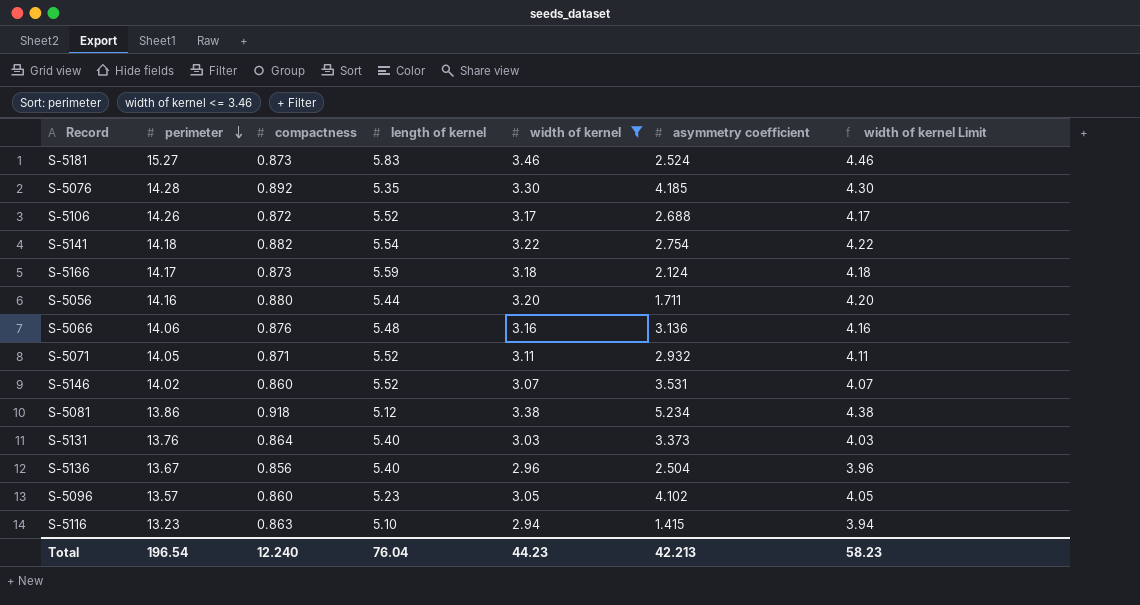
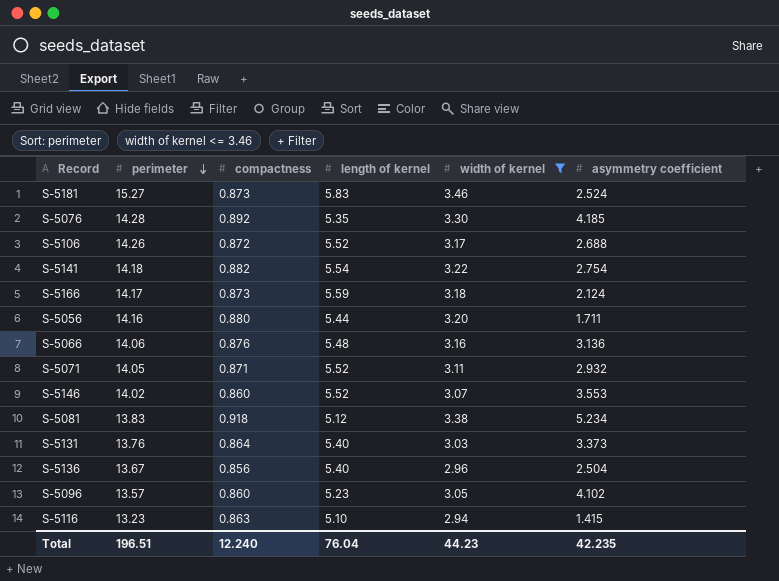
column width of kernel Limit | formula: [width of kernel] + 1 -> none
S-5146 | asymmetry coefficient: 3.531 -> 3.553
S-5081 | perimeter: 13.86 -> 13.83
Total | perimeter: 196.54 -> 196.51
Total | asymmetry coefficient: 42.213 -> 42.235

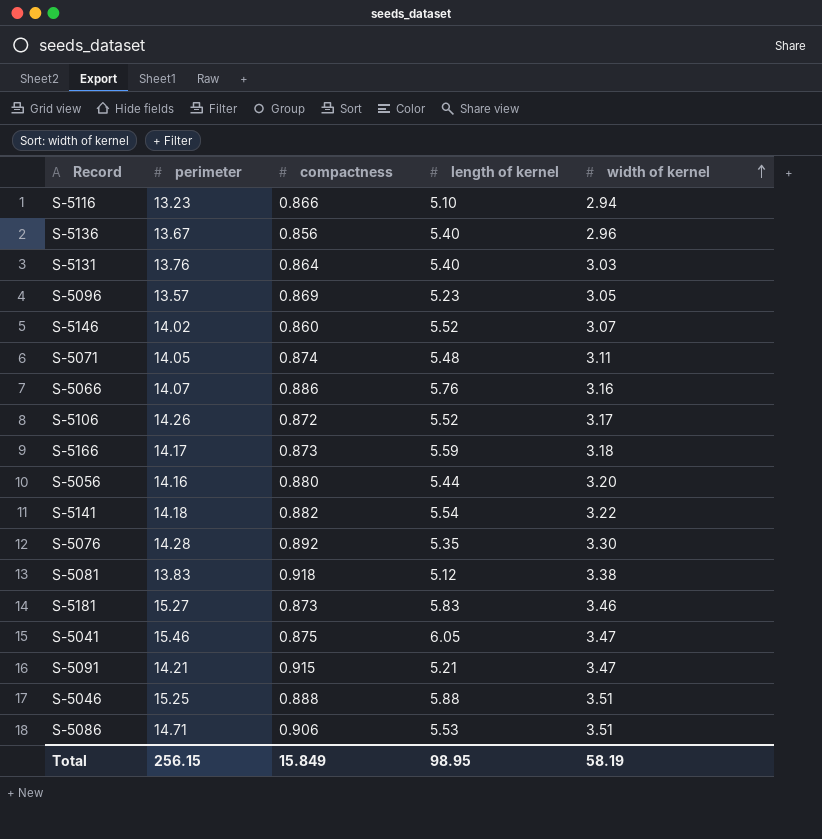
filter: width of kernel <= 3.46 -> none
row order: perimeter descending -> width of kernel ascending
column asymmetry coefficient | position: 6 -> none
S-5116 | compactness: 0.863 -> 0.866
S-5096 | compactness: 0.860 -> 0.869
S-5071 | compactness: 0.871 -> 0.874
S-5071 | length of kernel: 5.52 -> 5.48
S-5066 | perimeter: 14.06 -> 14.07
S-5066 | compactness: 0.876 -> 0.886
S-5066 | length of kernel: 5.48 -> 5.76
Total | perimeter: 196.51 -> 256.15
Total | compactness: 12.240 -> 15.849
Total | length of kernel: 76.04 -> 98.95
Total | width of kernel: 44.23 -> 58.19

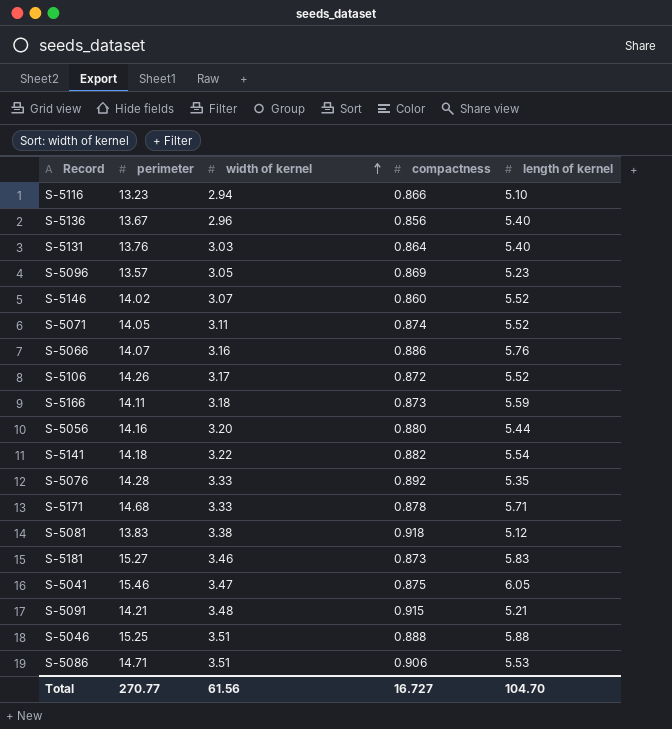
column width of kernel | position: 5 -> 3
S-5071 | length of kernel: 5.48 -> 5.52
S-5166 | perimeter: 14.17 -> 14.11
S-5076 | width of kernel: 3.30 -> 3.33
row S-5171: none -> 14.68 | 3.33 | 0.878 | 5.71
S-5091 | width of kernel: 3.47 -> 3.48
Total | perimeter: 256.15 -> 270.77
Total | width of kernel: 58.19 -> 61.56
Total | compactness: 15.849 -> 16.727
Total | length of kernel: 98.95 -> 104.70

